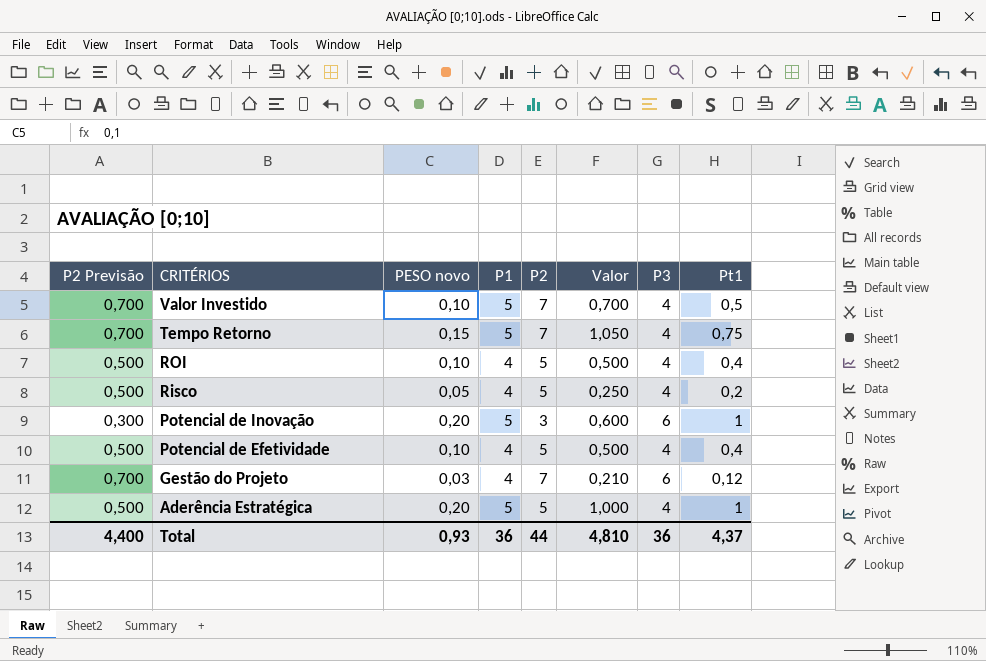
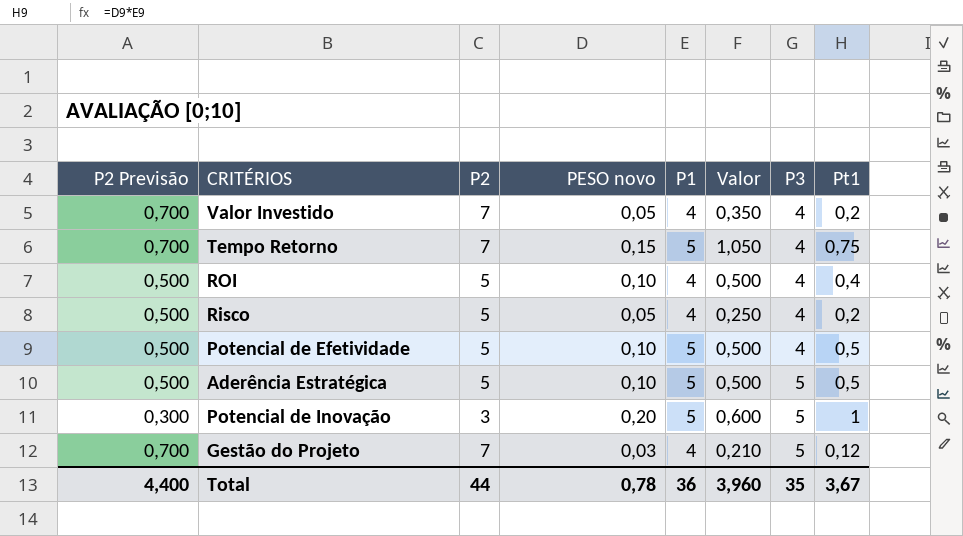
row order: CRITÉRIOS descending -> P3 ascending
column P2 | position: 5 -> 3
Valor Investido | PESO novo: 0,10 -> 0,05
Valor Investido | P1: 5 -> 4
Valor Investido | Valor: 0,700 -> 0,350
Valor Investido | Pt1: 0,5 -> 0,2
Potencial de Efetividade | P1: 4 -> 5
Potencial de Efetividade | Pt1: 0,4 -> 0,5
Aderência Estratégica | PESO novo: 0,20 -> 0,10
Aderência Estratégica | Valor: 1,000 -> 0,500
Aderência Estratégica | P3: 4 -> 5
Aderência Estratégica | Pt1: 1 -> 0,5
Potencial de Inovação | P3: 6 -> 5
Gestão do Projeto | P3: 6 -> 5
Total | PESO novo: 0,93 -> 0,78
Total | Valor: 4,810 -> 3,960
Total | P3: 36 -> 35
Total | Pt1: 4,37 -> 3,67

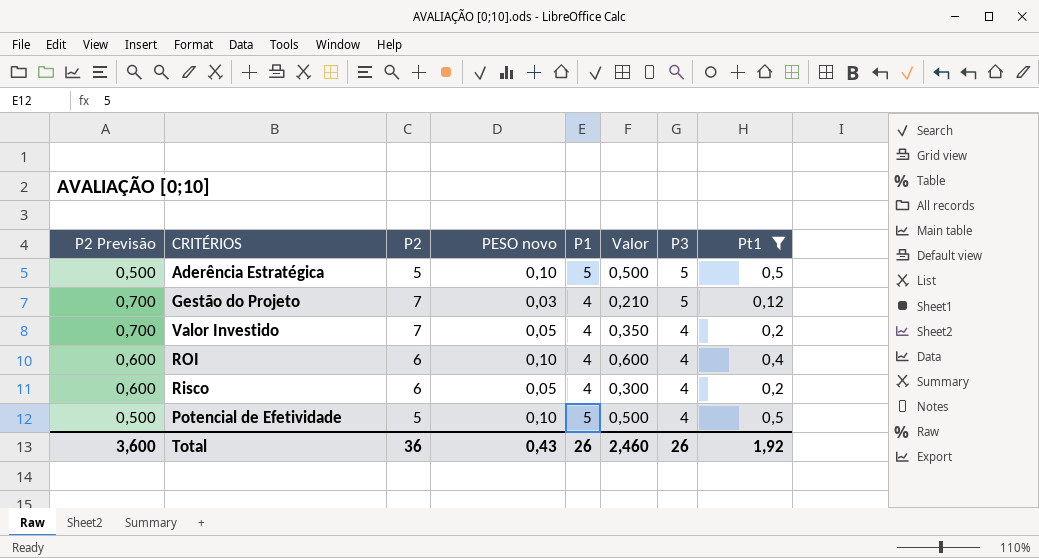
filter: none -> Pt1 <= 0,5
row order: P3 ascending -> P3 descending
ROI | P2 Previsão: 0,500 -> 0,600
ROI | P2: 5 -> 6
ROI | Valor: 0,500 -> 0,600
Risco | P2 Previsão: 0,500 -> 0,600
Risco | P2: 5 -> 6
Risco | Valor: 0,250 -> 0,300
Total | P2 Previsão: 4,400 -> 3,600
Total | P2: 44 -> 36
Total | PESO novo: 0,78 -> 0,43
Total | P1: 36 -> 26
Total | Valor: 3,960 -> 2,460
Total | P3: 35 -> 26
Total | Pt1: 3,67 -> 1,92

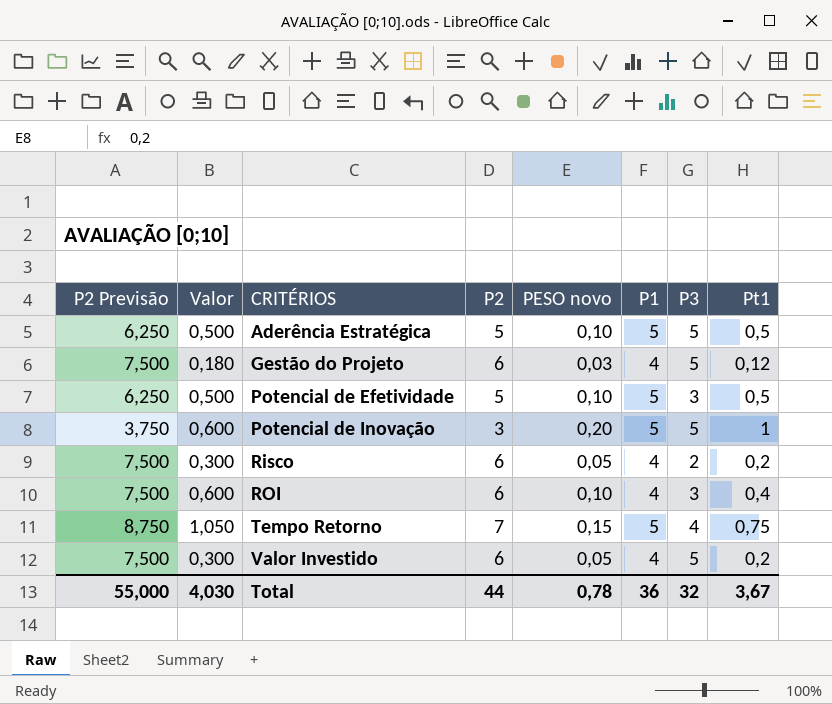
filter: Pt1 <= 0,5 -> none
row order: P3 descending -> CRITÉRIOS ascending
column P2 Previsão | formula: [P2] * 0,1 -> [P2] * 1,25
column Valor | position: 6 -> 2
Gestão do Projeto | Valor: 0,210 -> 0,180
Gestão do Projeto | P2: 7 -> 6
Potencial de Efetividade | P3: 4 -> 3
Risco | P3: 4 -> 2
ROI | P3: 4 -> 3
Valor Investido | Valor: 0,350 -> 0,300
Valor Investido | P2: 7 -> 6
Valor Investido | P3: 4 -> 5
Total | P2 Previsão: 3,600 -> 55,000
Total | Valor: 2,460 -> 4,030
Total | P2: 36 -> 44
Total | PESO novo: 0,43 -> 0,78
Total | P1: 26 -> 36
Total | P3: 26 -> 32
Total | Pt1: 1,92 -> 3,67

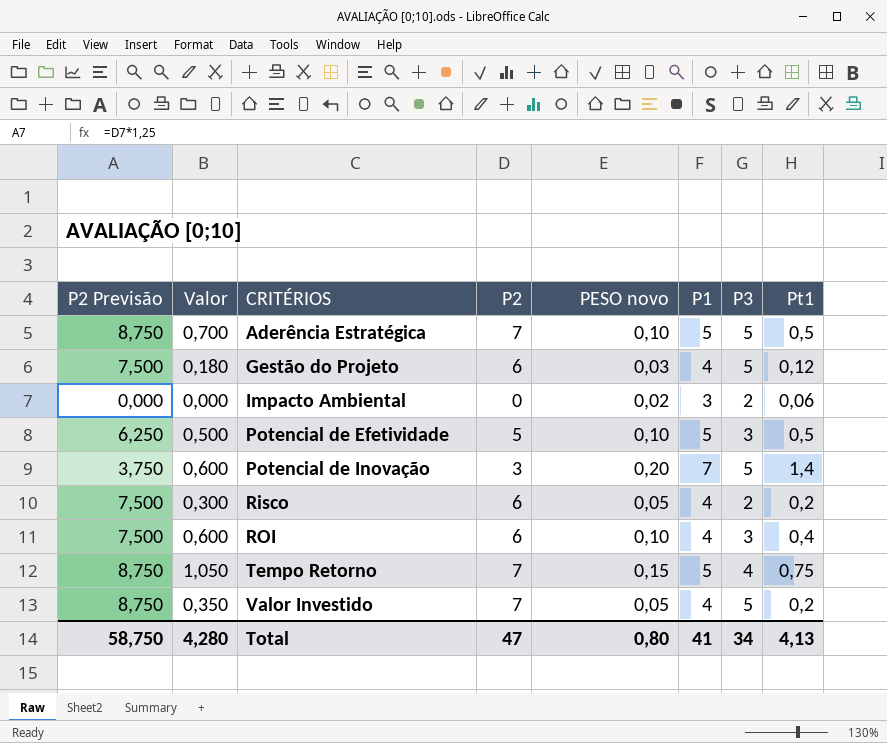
Aderência Estratégica | P2 Previsão: 6,250 -> 8,750
Aderência Estratégica | Valor: 0,500 -> 0,700
Aderência Estratégica | P2: 5 -> 7
row Impacto Ambiental: none -> 0,000 | 0,000 | 0 | 0,02 | 3 | 2 | 0,06
Potencial de Inovação | P1: 5 -> 7
Potencial de Inovação | Pt1: 1 -> 1,4
Valor Investido | P2 Previsão: 7,500 -> 8,750
Valor Investido | Valor: 0,300 -> 0,350
Valor Investido | P2: 6 -> 7
Total | P2 Previsão: 55,000 -> 58,750
Total | Valor: 4,030 -> 4,280
Total | P2: 44 -> 47
Total | PESO novo: 0,78 -> 0,80
Total | P1: 36 -> 41
Total | P3: 32 -> 34
Total | Pt1: 3,67 -> 4,13

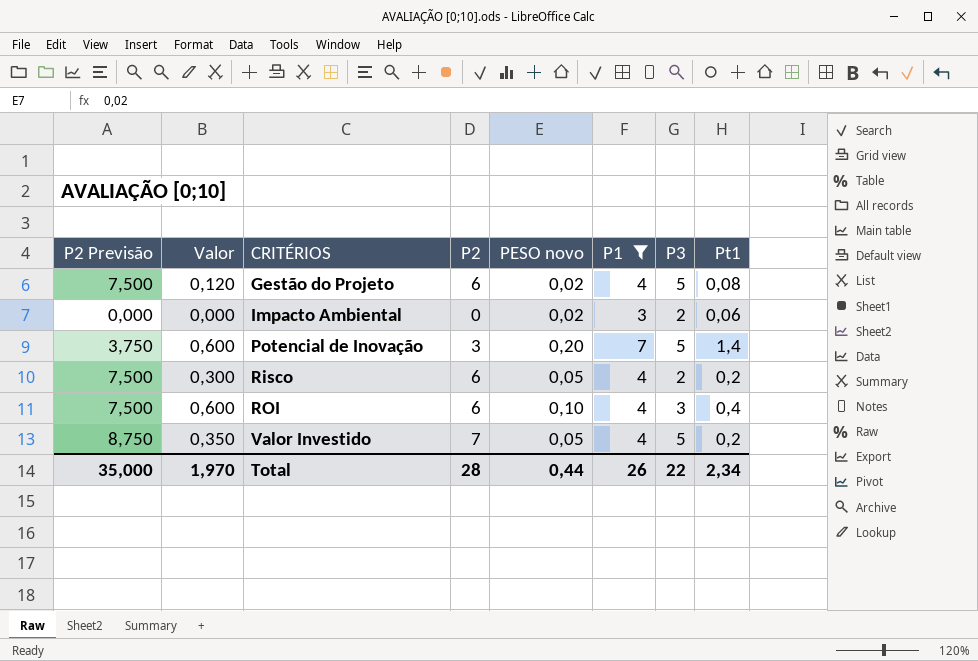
filter: none -> P1 != 5
Gestão do Projeto | Valor: 0,180 -> 0,120
Gestão do Projeto | PESO novo: 0,03 -> 0,02
Gestão do Projeto | Pt1: 0,12 -> 0,08
Total | P2 Previsão: 58,750 -> 35,000
Total | Valor: 4,280 -> 1,970
Total | P2: 47 -> 28
Total | PESO novo: 0,80 -> 0,44
Total | P1: 41 -> 26
Total | P3: 34 -> 22
Total | Pt1: 4,13 -> 2,34

